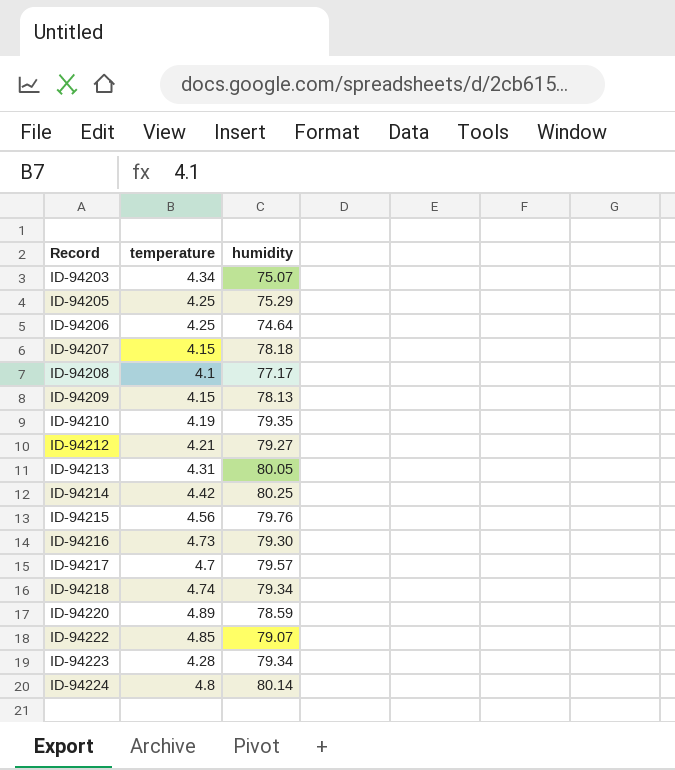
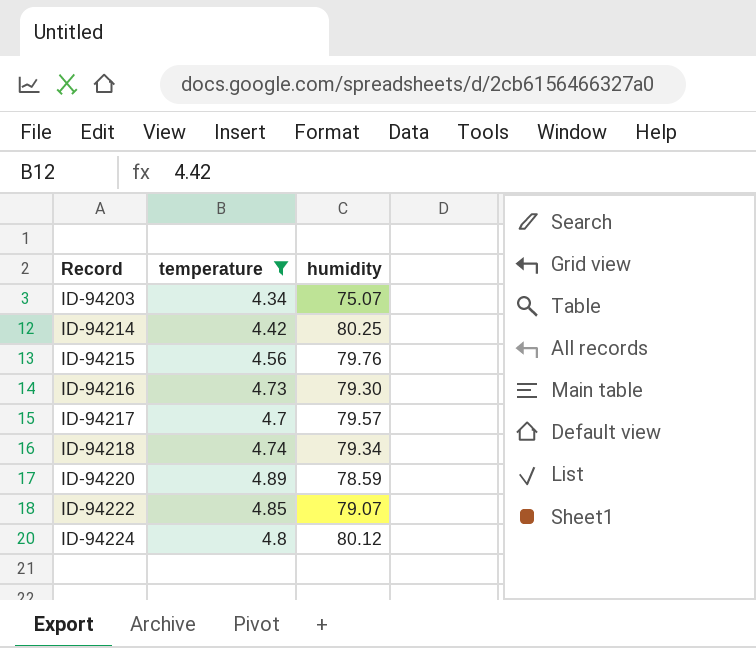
filter: none -> temperature >= 4.34
ID-94224 | humidity: 80.14 -> 80.12

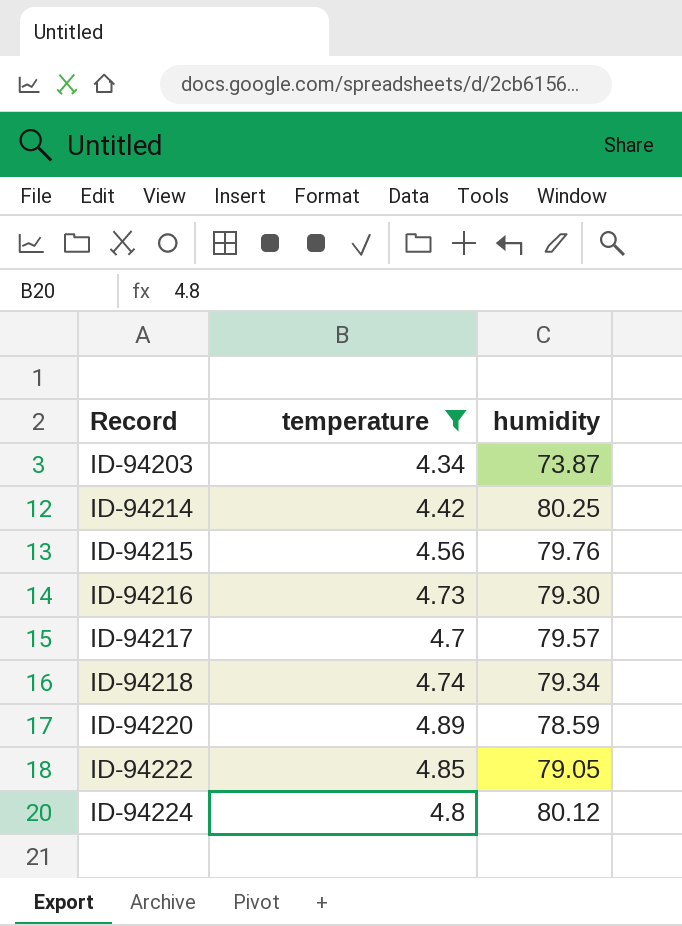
ID-94203 | humidity: 75.07 -> 73.87
ID-94222 | humidity: 79.07 -> 79.05

